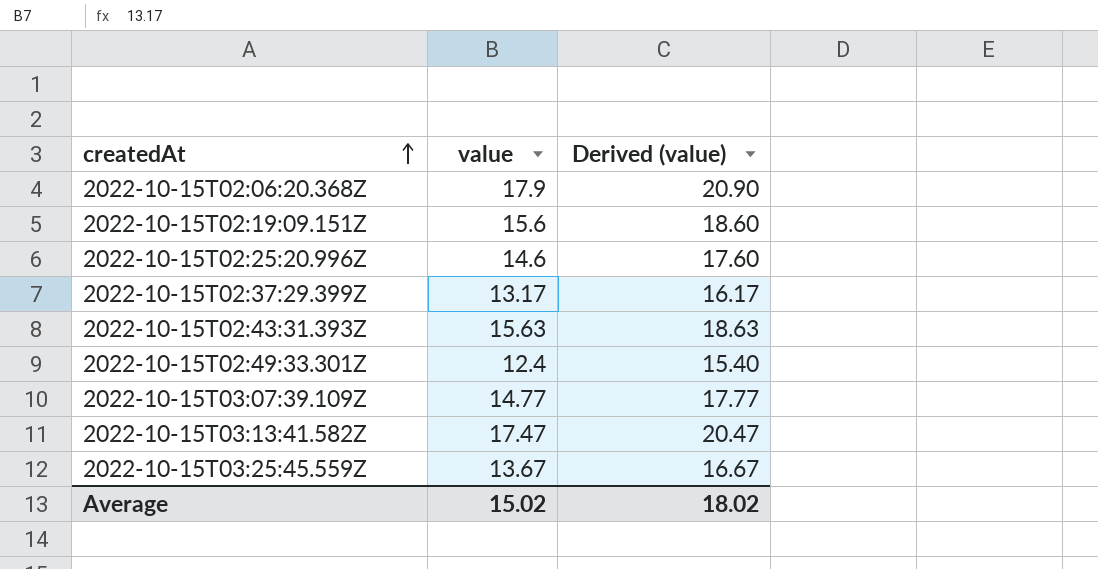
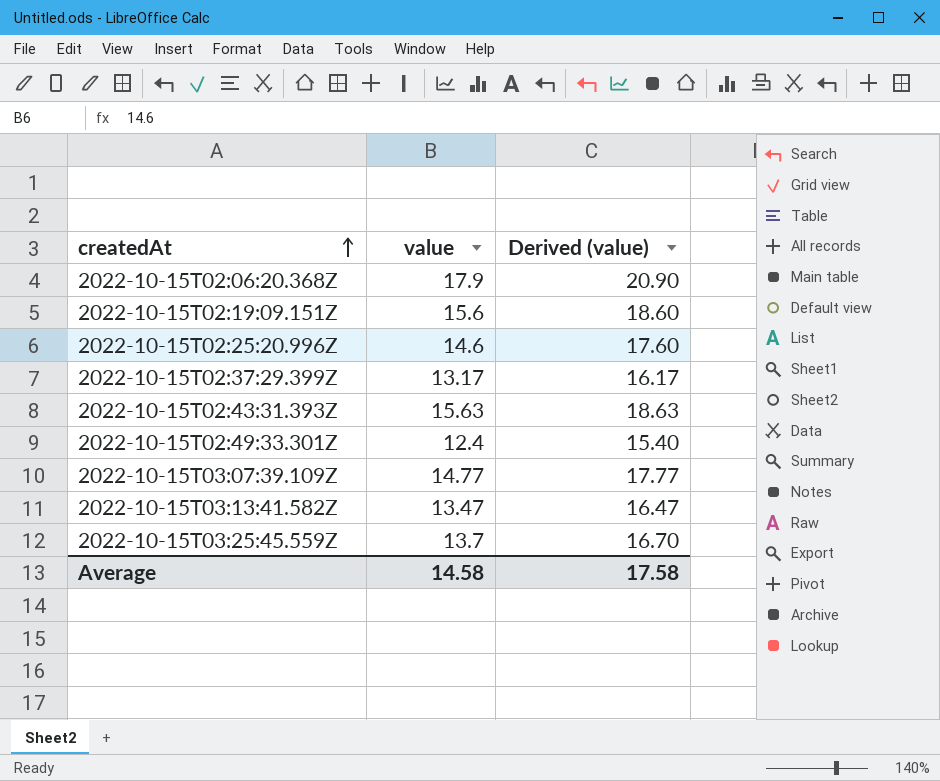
2022-10-15T03:13:41.582Z | value: 17.47 -> 13.47
2022-10-15T03:13:41.582Z | Derived (value): 20.47 -> 16.47
2022-10-15T03:25:45.559Z | value: 13.67 -> 13.7
2022-10-15T03:25:45.559Z | Derived (value): 16.67 -> 16.70
Average | value: 15.02 -> 14.58
Average | Derived (value): 18.02 -> 17.58

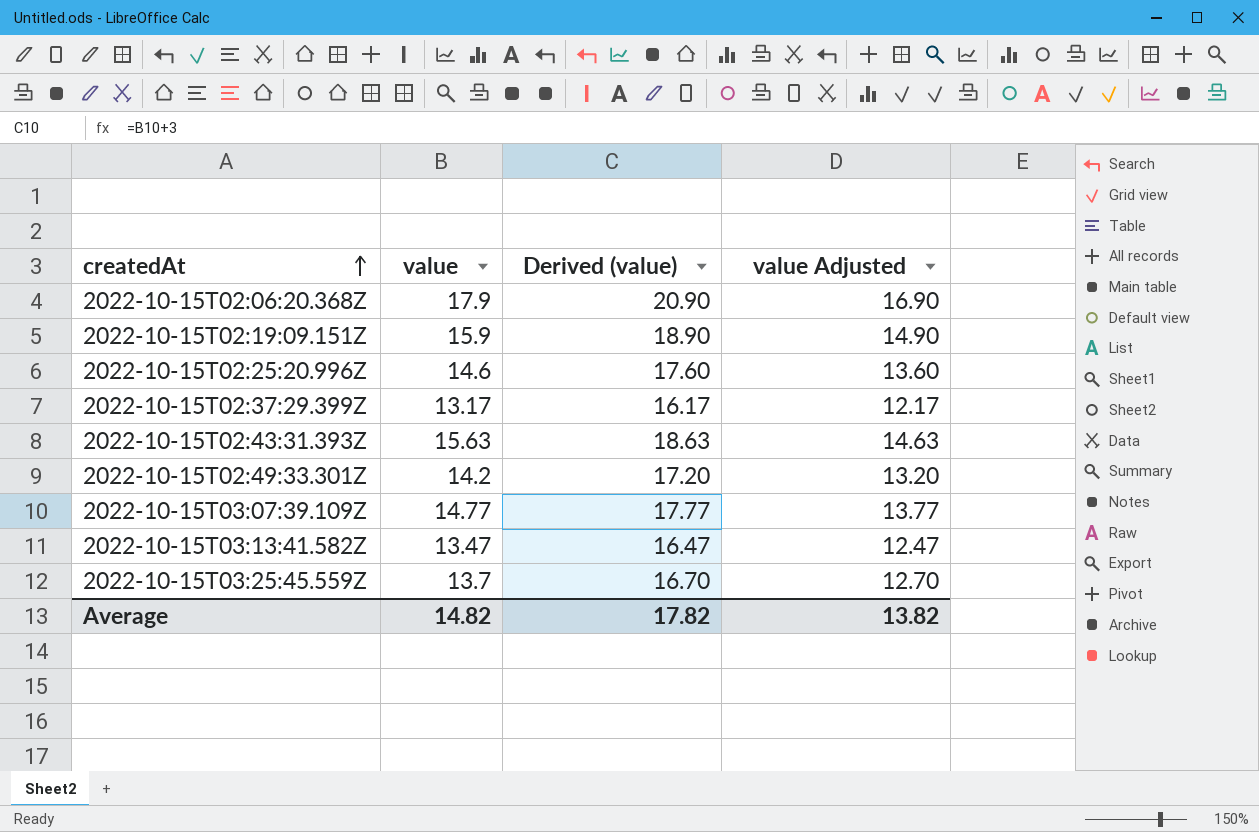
column value Adjusted | formula: none -> [value] - 1
2022-10-15T02:19:09.151Z | value: 15.6 -> 15.9
2022-10-15T02:19:09.151Z | Derived (value): 18.60 -> 18.90
2022-10-15T02:49:33.301Z | value: 12.4 -> 14.2
2022-10-15T02:49:33.301Z | Derived (value): 15.40 -> 17.20
Average | value: 14.58 -> 14.82
Average | Derived (value): 17.58 -> 17.82

